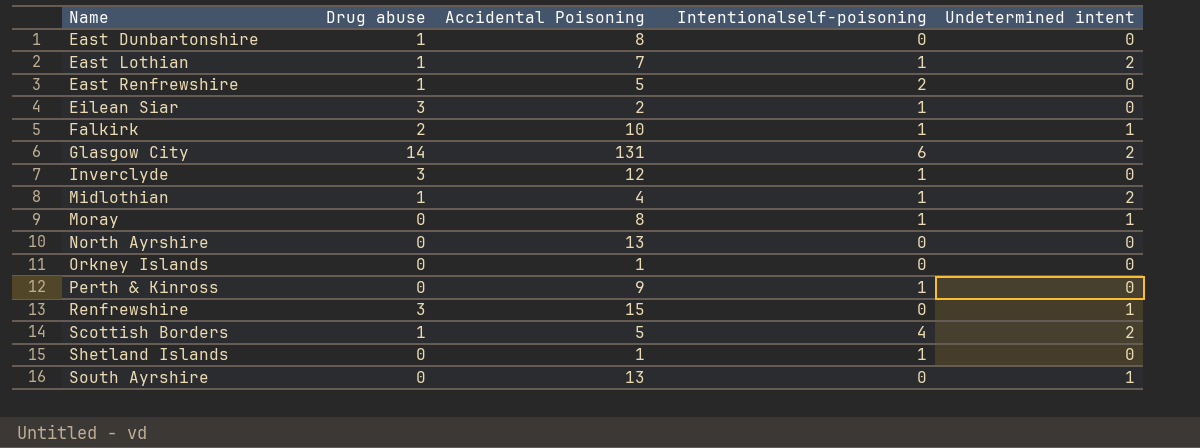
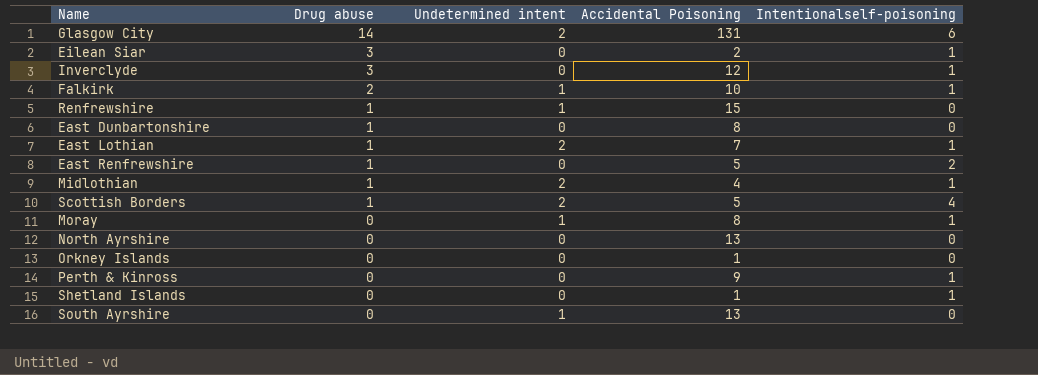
row order: Name ascending -> Drug abuse descending
column Undetermined intent | position: 5 -> 3
Renfrewshire | Drug abuse: 3 -> 1

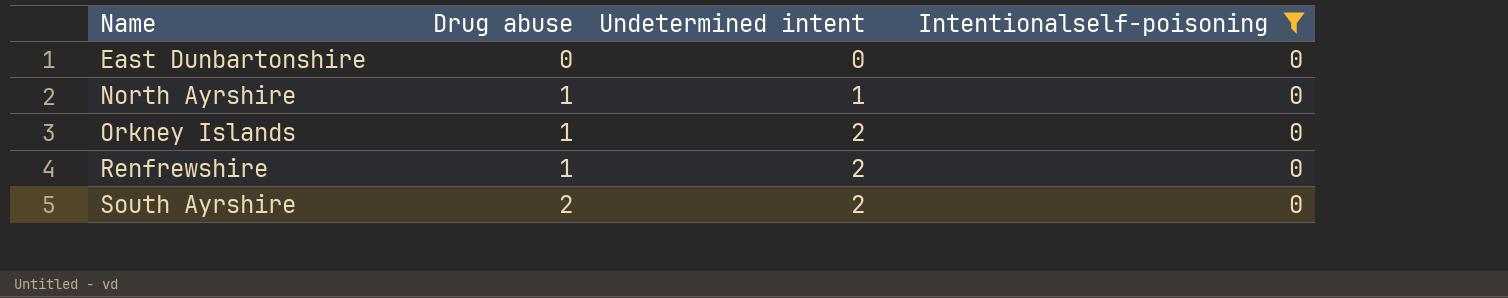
filter: none -> Intentionalself-poisoning = 0
row order: Drug abuse descending -> Name ascending
column Accidental Poisoning | position: 4 -> none
East Dunbartonshire | Drug abuse: 1 -> 0
North Ayrshire | Drug abuse: 0 -> 1
North Ayrshire | Undetermined intent: 0 -> 1
Orkney Islands | Drug abuse: 0 -> 1
Orkney Islands | Undetermined intent: 0 -> 2
Renfrewshire | Undetermined intent: 1 -> 2
South Ayrshire | Drug abuse: 0 -> 2
South Ayrshire | Undetermined intent: 1 -> 2

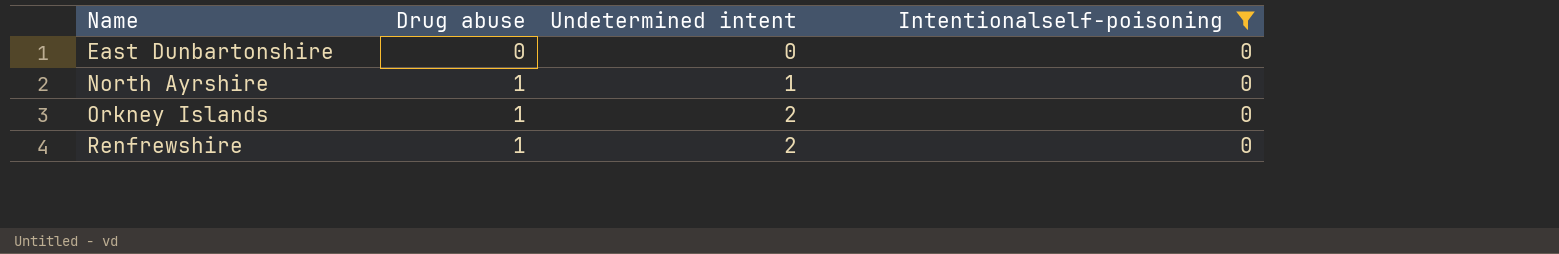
row South Ayrshire: 2 | 2 | 0 -> none

